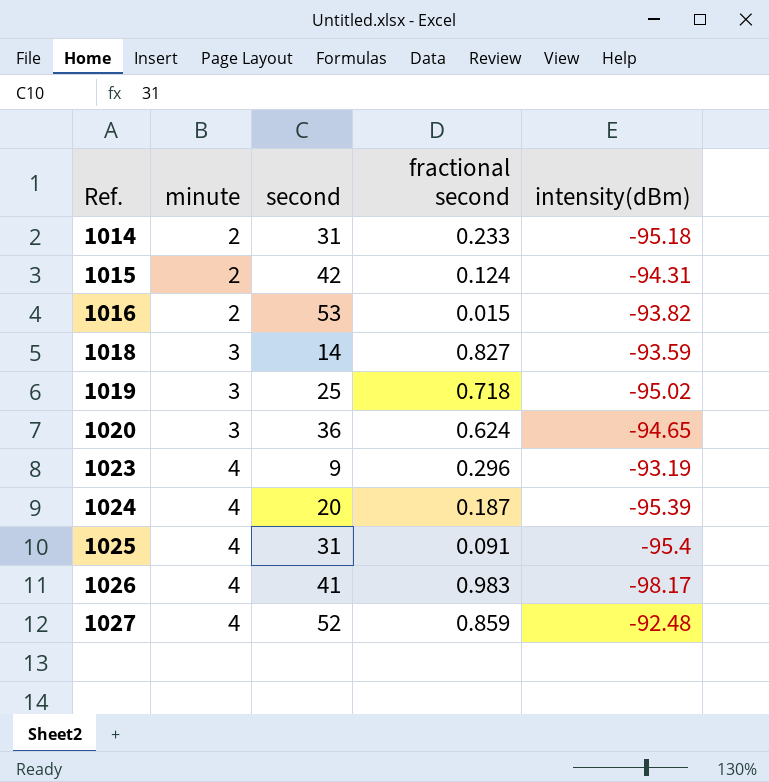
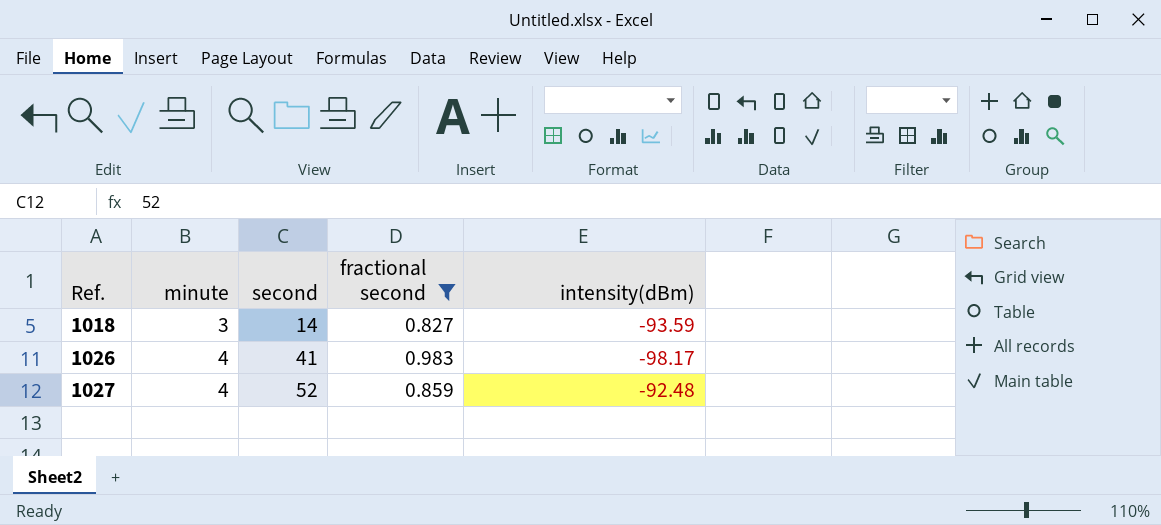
filter: none -> fractional second >= 0.827

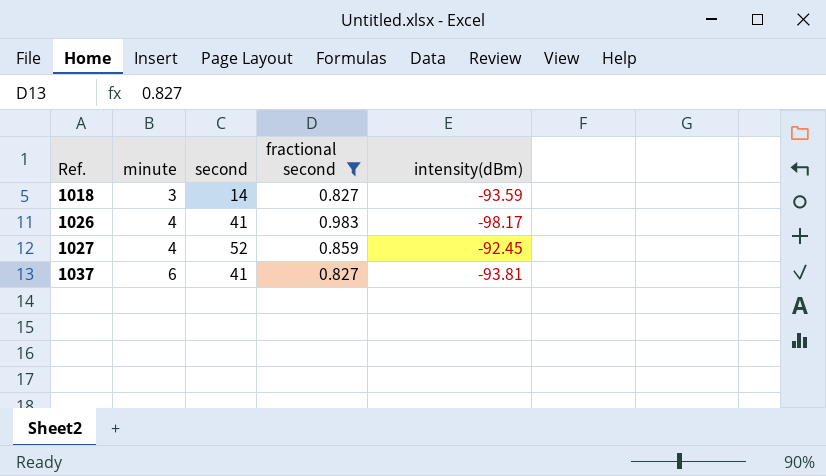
1027 | intensity(dBm): -92.48 -> -92.45
row 1037: none -> 6 | 41 | 0.827 | -93.81

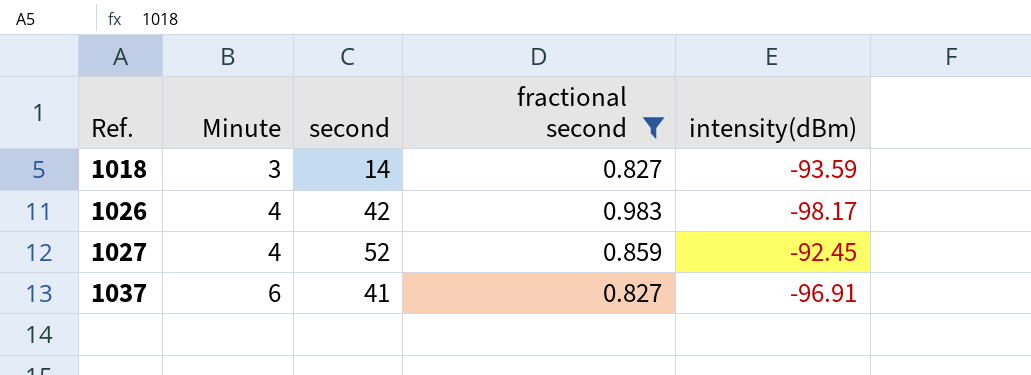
column name: minute -> Minute
1026 | second: 41 -> 42
1037 | intensity(dBm): -93.81 -> -96.91

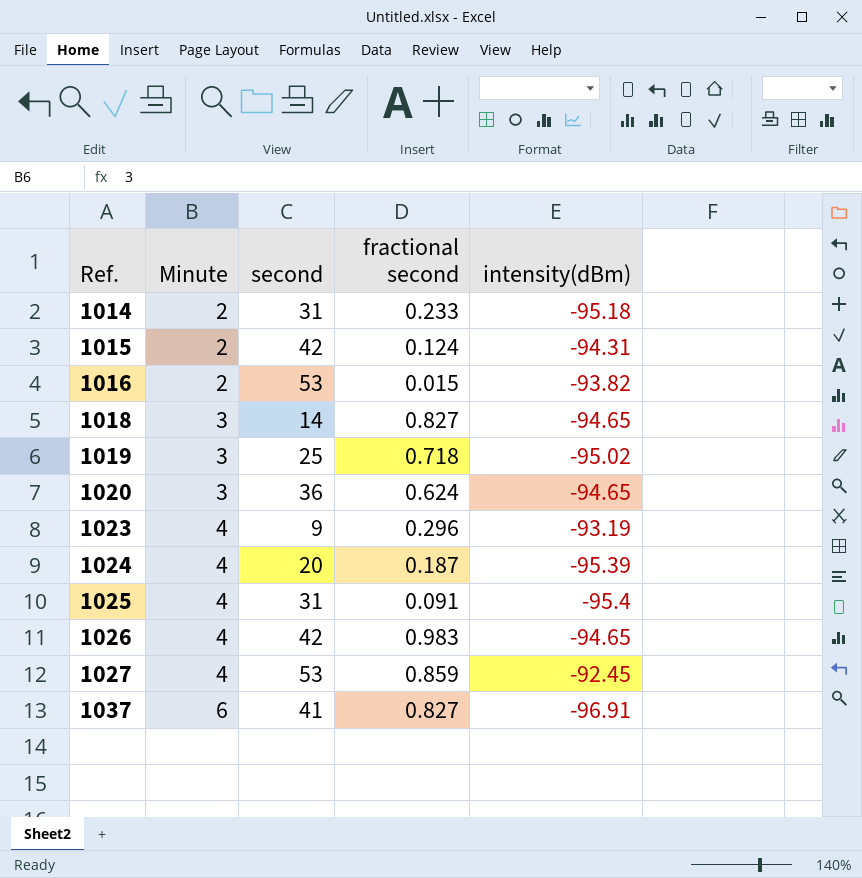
filter: fractional second >= 0.827 -> none
1018 | intensity(dBm): -93.59 -> -94.65
1026 | intensity(dBm): -98.17 -> -94.65
1027 | second: 52 -> 53

